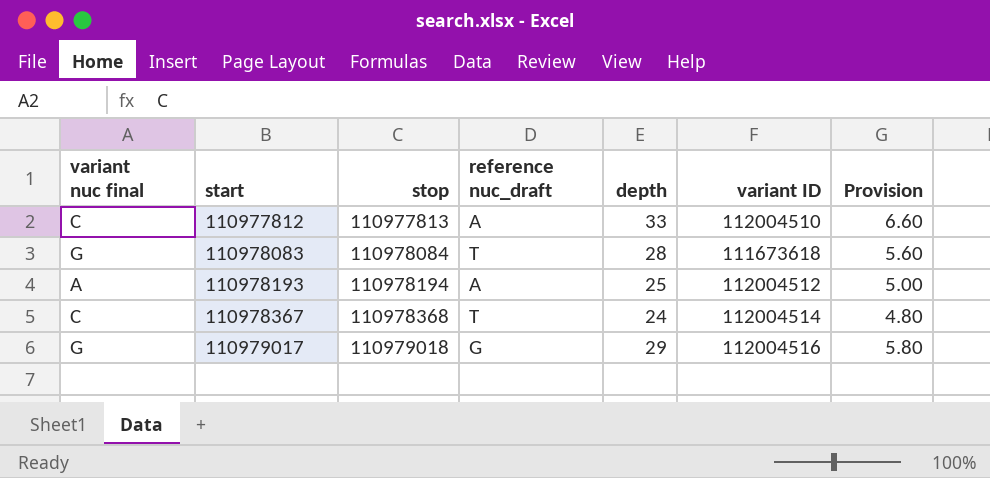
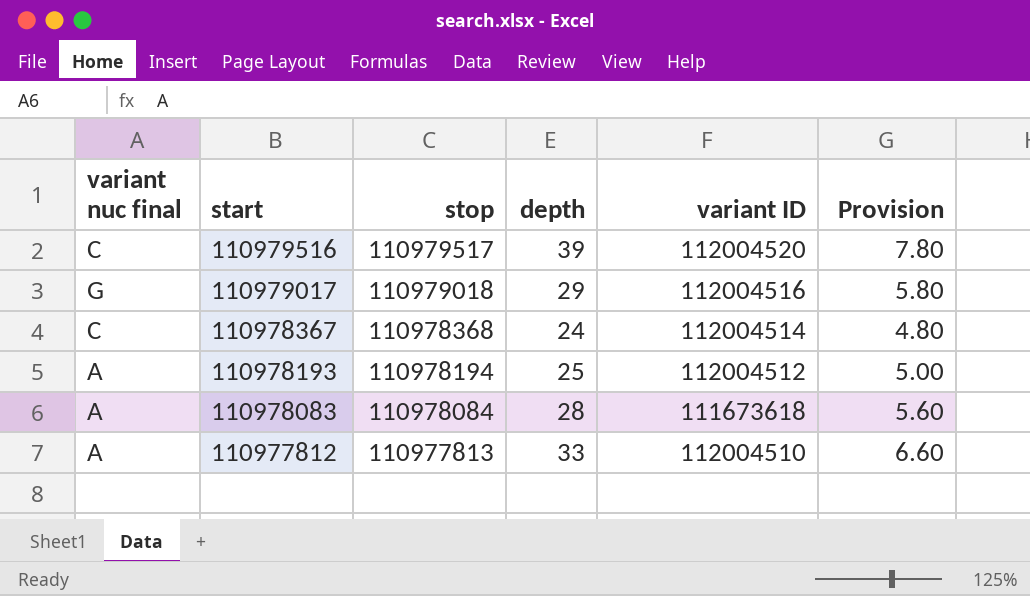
row order: start ascending -> start descending
column reference nuc_draft | position: 4 -> none
row 110979516: none -> C | 110979517 | 39 | 112004520 | 7.80
110978083 | variant nuc final: G -> A
110977812 | variant nuc final: C -> A

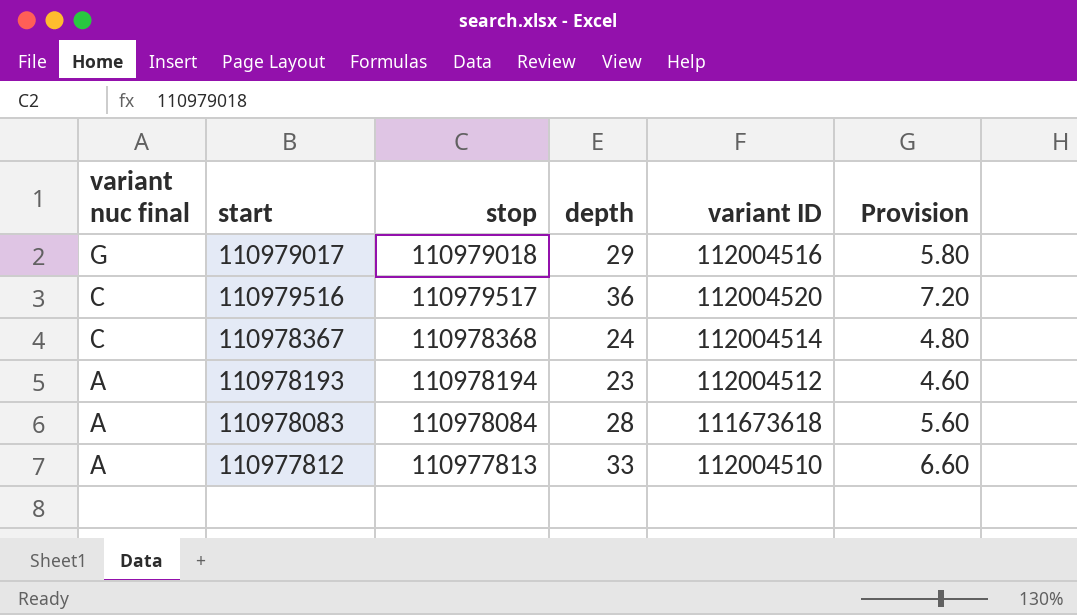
row order: start descending -> variant nuc final descending
110979516 | depth: 39 -> 36
110979516 | Provision: 7.80 -> 7.20
110978193 | depth: 25 -> 23
110978193 | Provision: 5.00 -> 4.60

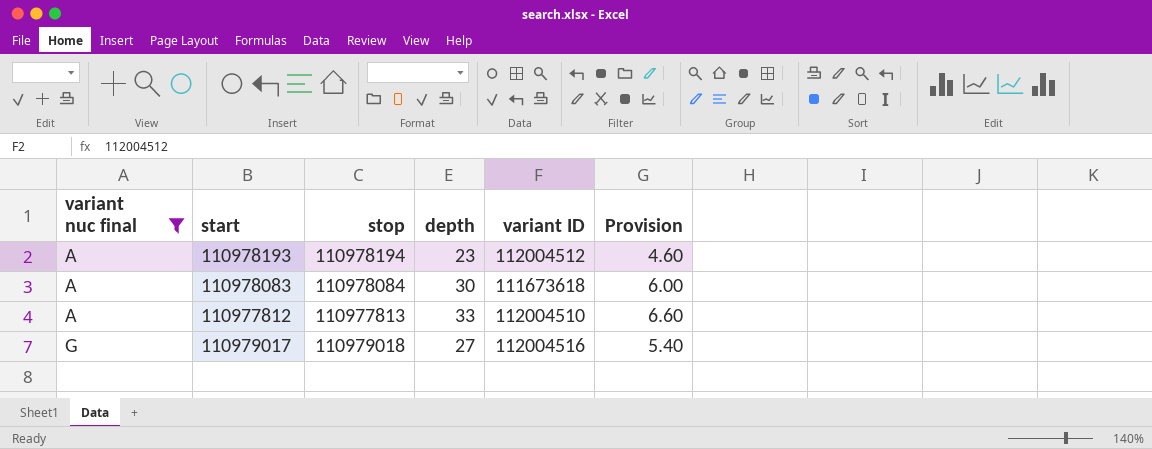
filter: none -> variant nuc final != C
row order: variant nuc final descending -> variant nuc final ascending
110978083 | depth: 28 -> 30
110978083 | Provision: 5.60 -> 6.00
110979017 | depth: 29 -> 27
110979017 | Provision: 5.80 -> 5.40

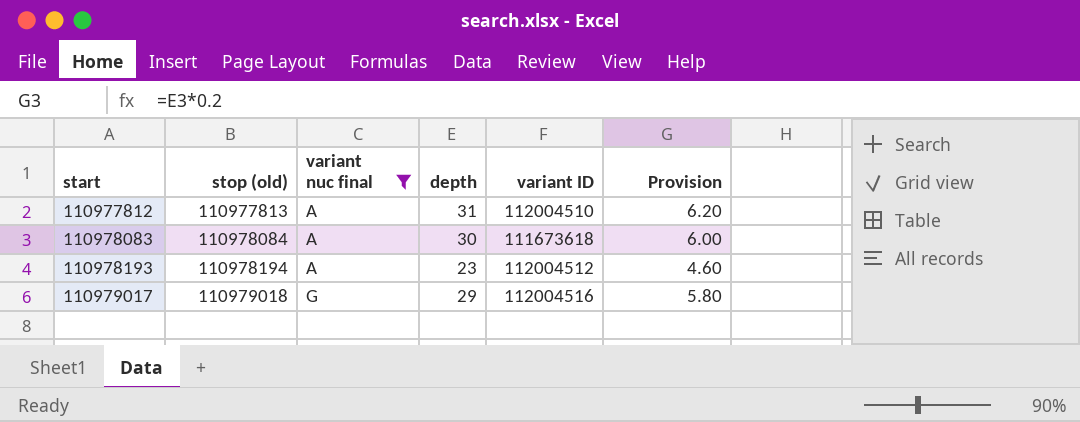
row order: variant nuc final ascending -> start ascending
column name: stop -> stop (old)
column variant nuc final | position: 1 -> 3
110977812 | depth: 33 -> 31
110977812 | Provision: 6.60 -> 6.20
110979017 | depth: 27 -> 29
110979017 | Provision: 5.40 -> 5.80

